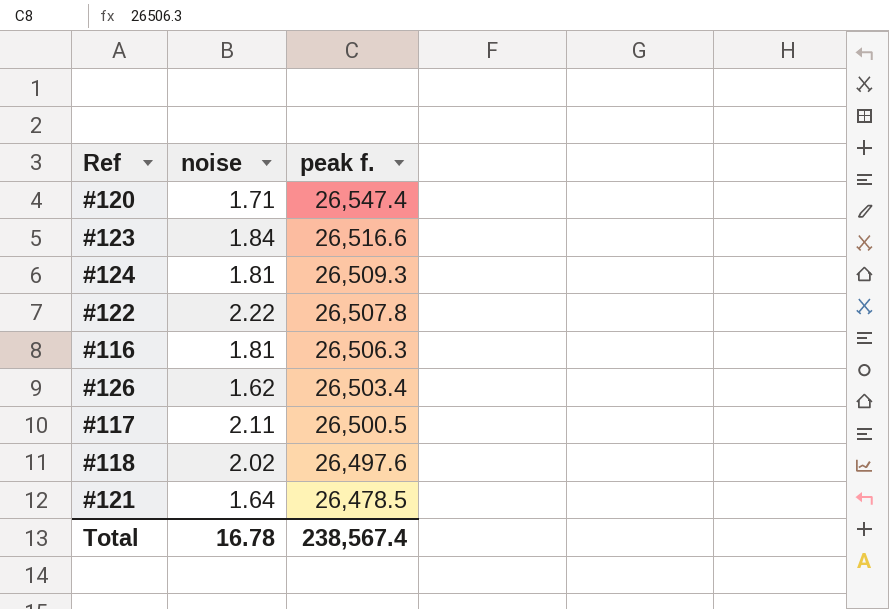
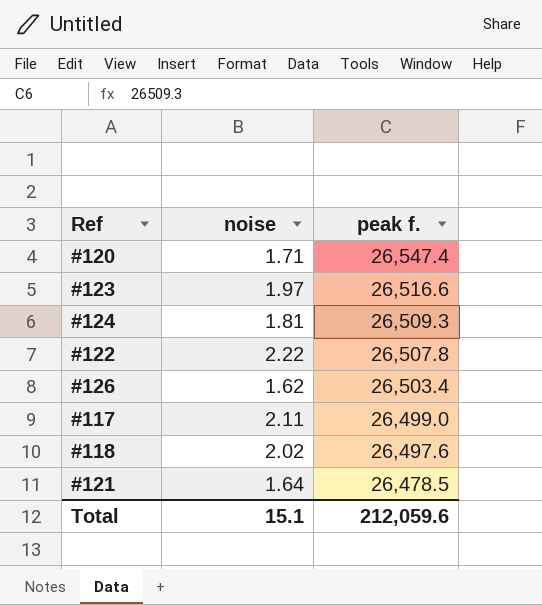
row #116: 1.81 | 26,506.3 -> none
#123 | noise: 1.84 -> 1.97
#117 | peak f.: 26,500.5 -> 26,499.0
Total | noise: 16.78 -> 15.1
Total | peak f.: 238,567.4 -> 212,059.6

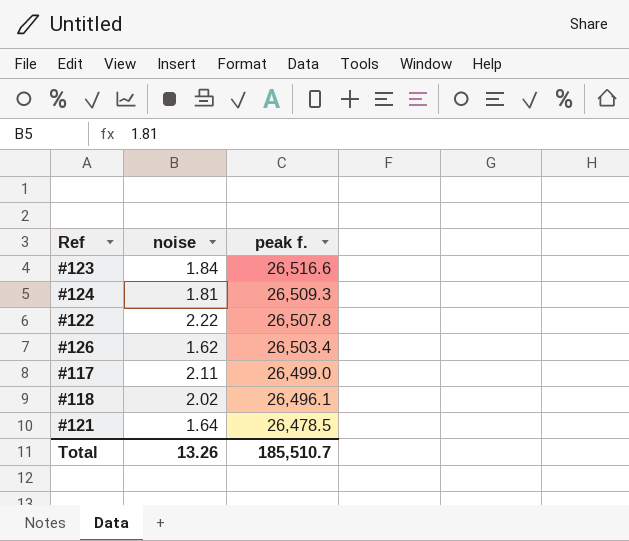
row #120: 1.71 | 26,547.4 -> none
#123 | noise: 1.97 -> 1.84
#118 | peak f.: 26,497.6 -> 26,496.1
Total | noise: 15.1 -> 13.26
Total | peak f.: 212,059.6 -> 185,510.7

